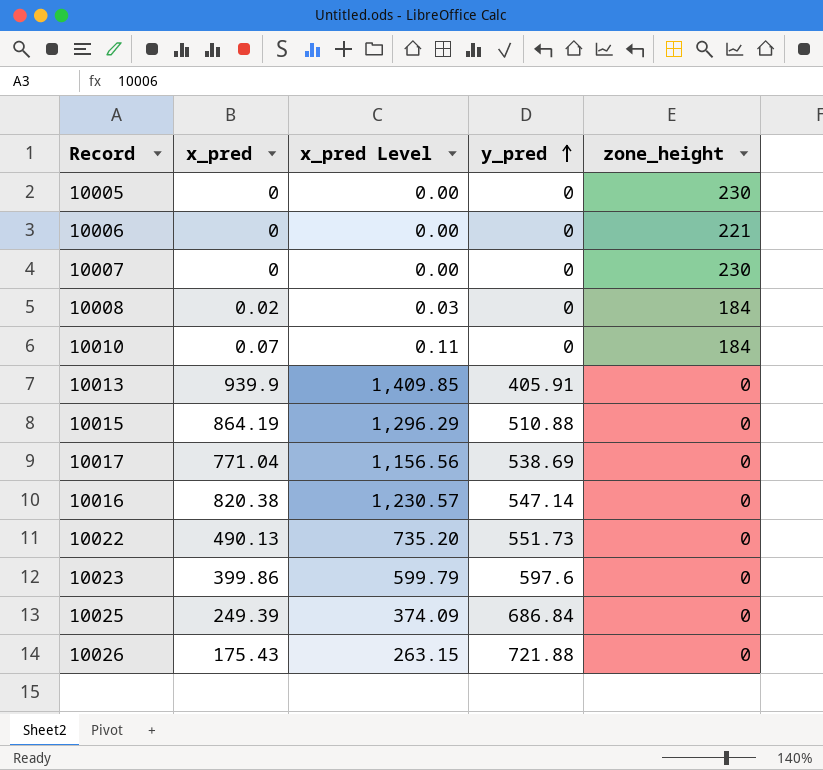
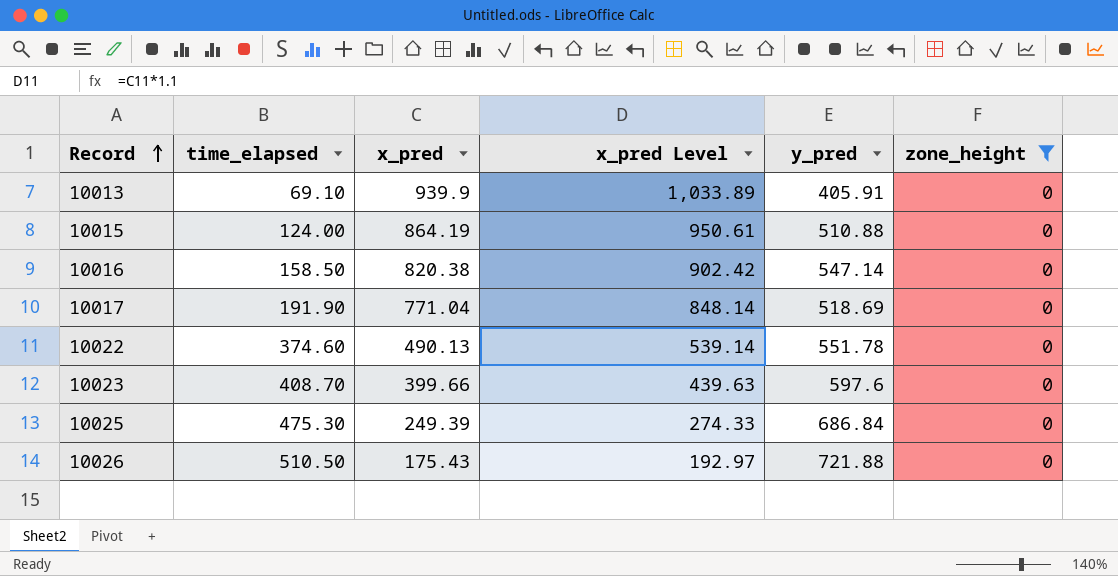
filter: none -> zone_height = 0
row order: y_pred ascending -> Record ascending
column time_elapsed | position: none -> 2
column x_pred Level | formula: [x_pred] * 1.5 -> [x_pred] * 1.1
10017 | y_pred: 538.69 -> 518.69
10022 | y_pred: 551.73 -> 551.78
10023 | x_pred: 399.86 -> 399.66

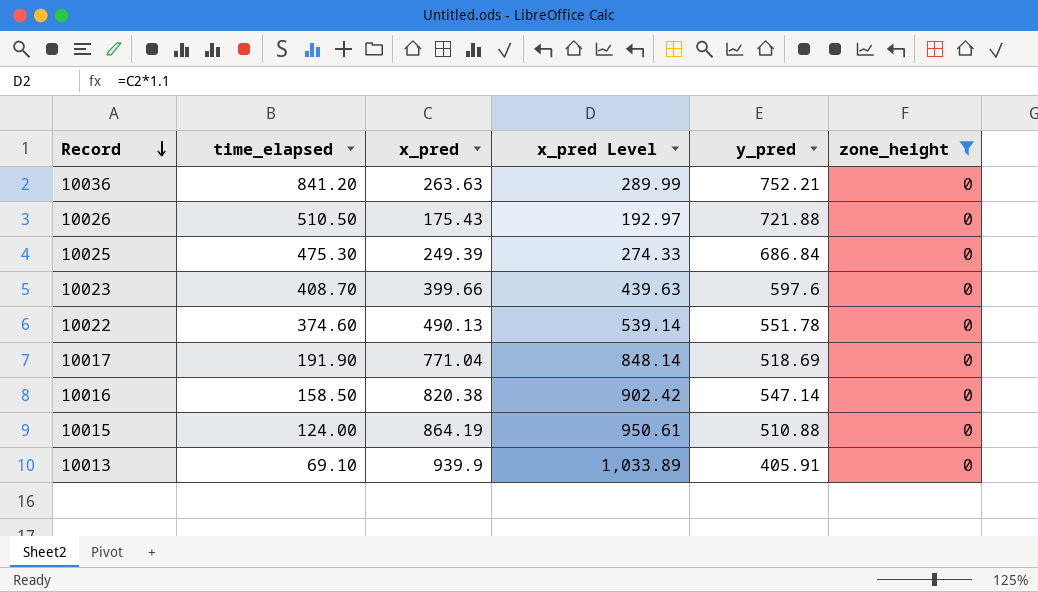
row order: Record ascending -> Record descending
row 10036: none -> 841.20 | 263.63 | 289.99 | 752.21 | 0

